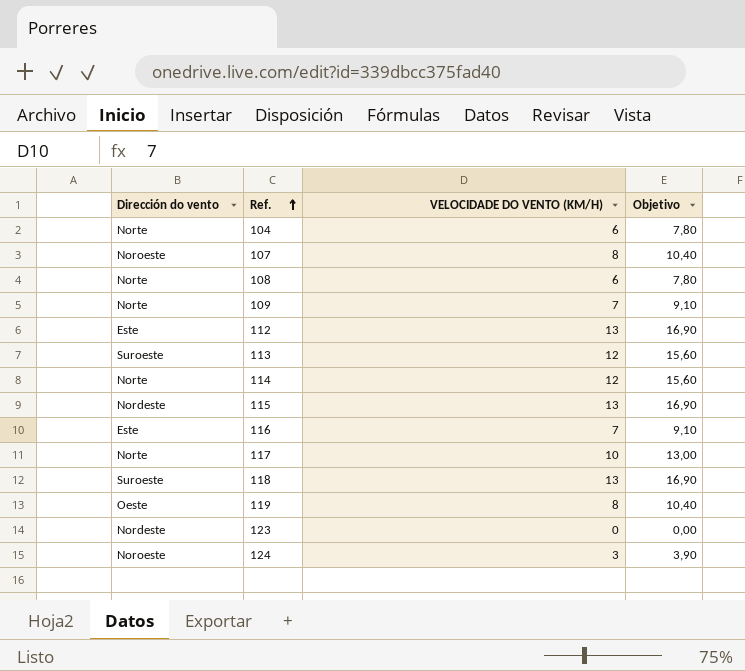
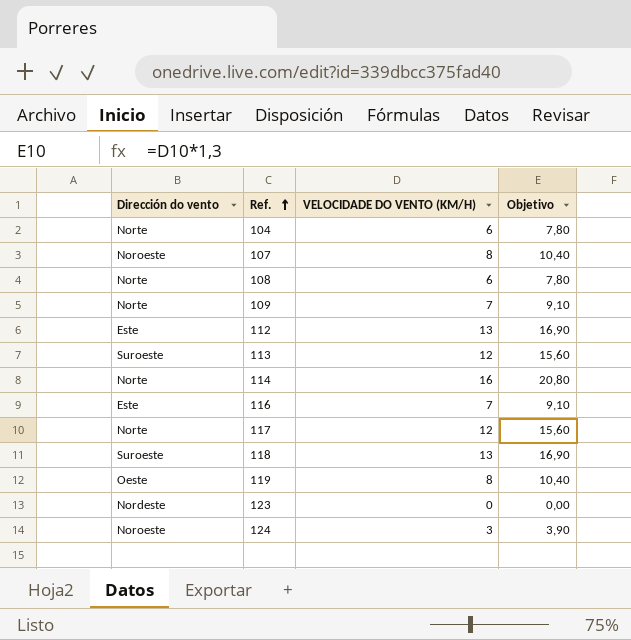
row 115: Nordeste | 13 | 16,90 -> none
114 | VELOCIDADE DO VENTO (KM/H): 12 -> 16
114 | Objetivo: 15,60 -> 20,80
117 | VELOCIDADE DO VENTO (KM/H): 10 -> 12
117 | Objetivo: 13,00 -> 15,60

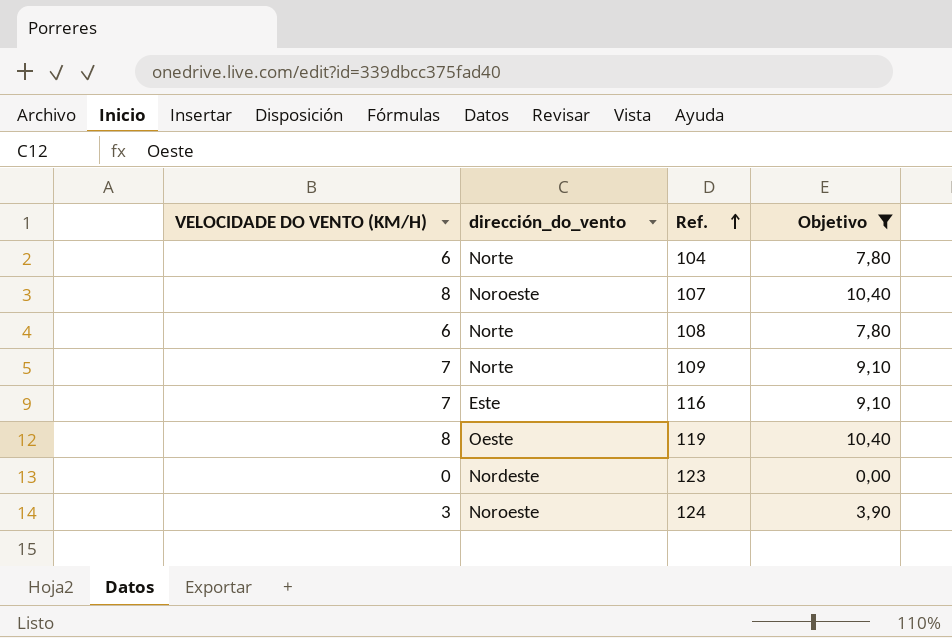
filter: none -> Objetivo <= 10,40
column VELOCIDADE DO VENTO (KM/H) | position: 3 -> 1
column name: Dirección do vento -> dirección_do_vento

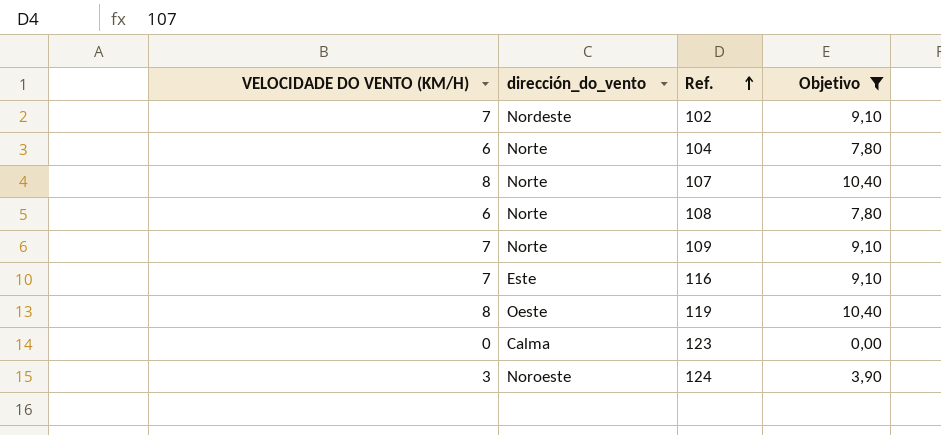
row 102: none -> 7 | Nordeste | 9,10
107 | dirección_do_vento: Noroeste -> Norte
123 | dirección_do_vento: Nordeste -> Calma

